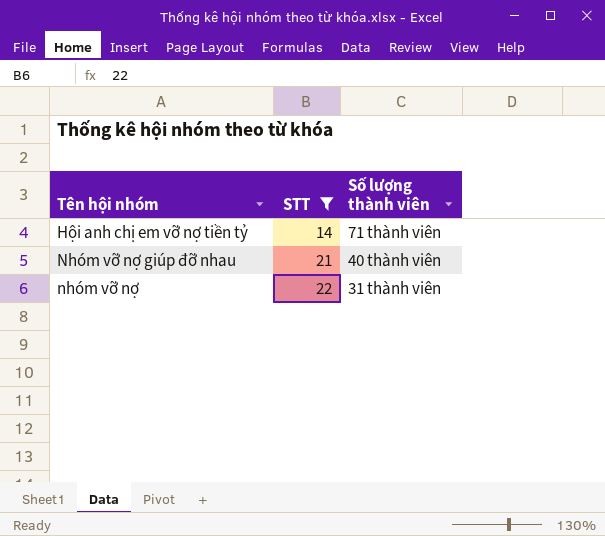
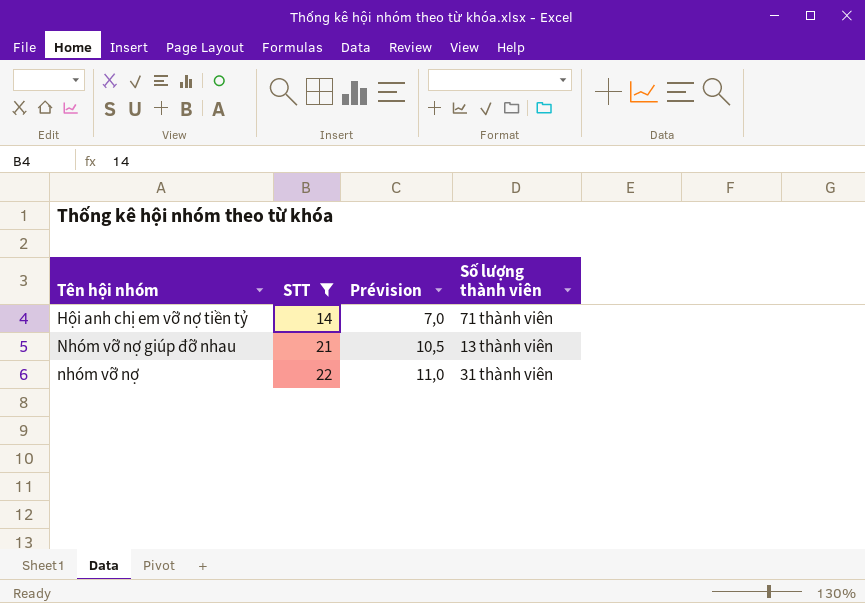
column Prévision | formula: none -> [STT] * 0,5
Nhóm vỡ nợ giúp đỡ nhau | Số lượng thành viên: 40 thành viên -> 13 thành viên

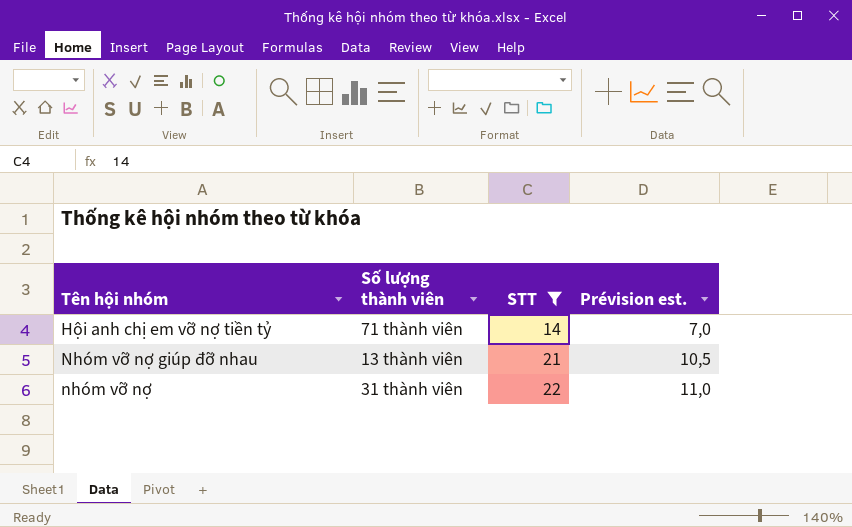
column Số lượng thành viên | position: 4 -> 2
column name: Prévision -> Prévision est.

